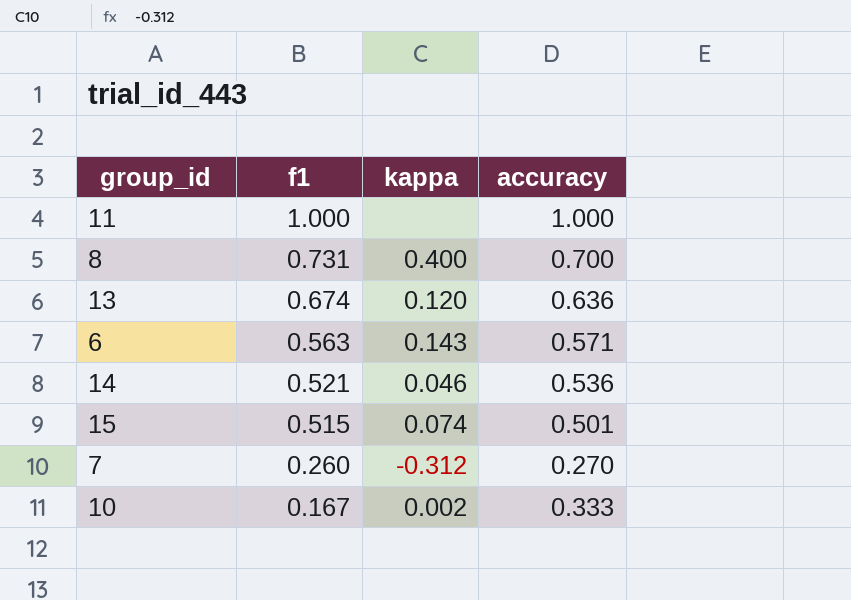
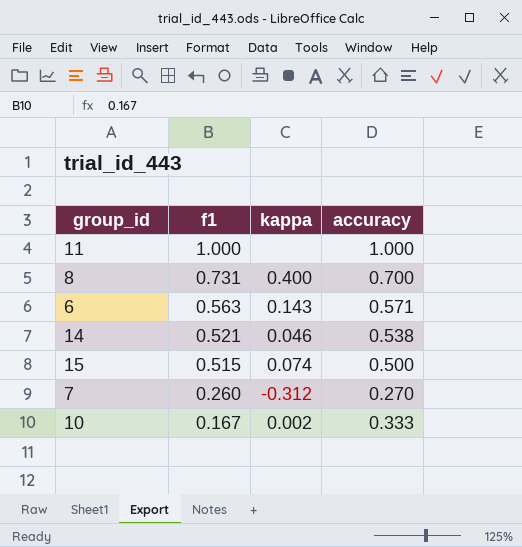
row 13: 0.674 | 0.120 | 0.636 -> none
14 | accuracy: 0.536 -> 0.538
15 | accuracy: 0.501 -> 0.500

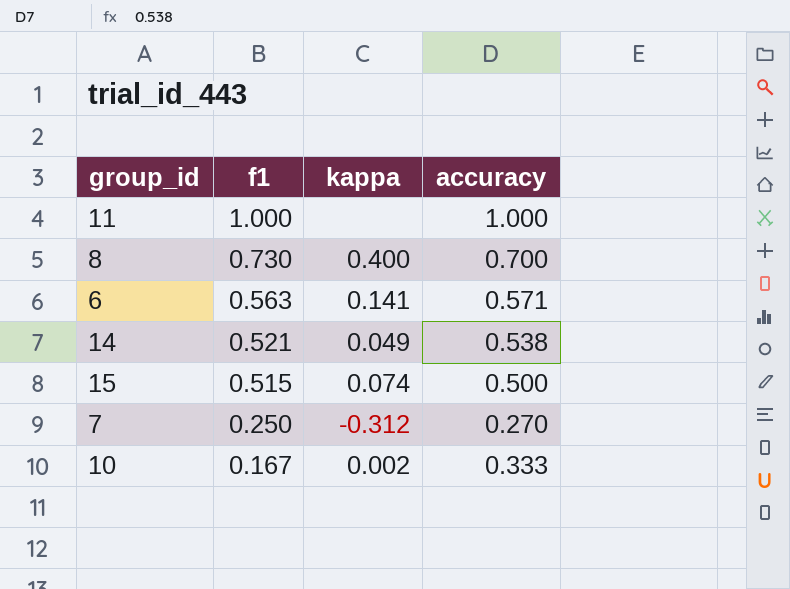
8 | f1: 0.731 -> 0.730
6 | kappa: 0.143 -> 0.141
14 | kappa: 0.046 -> 0.049
7 | f1: 0.260 -> 0.250

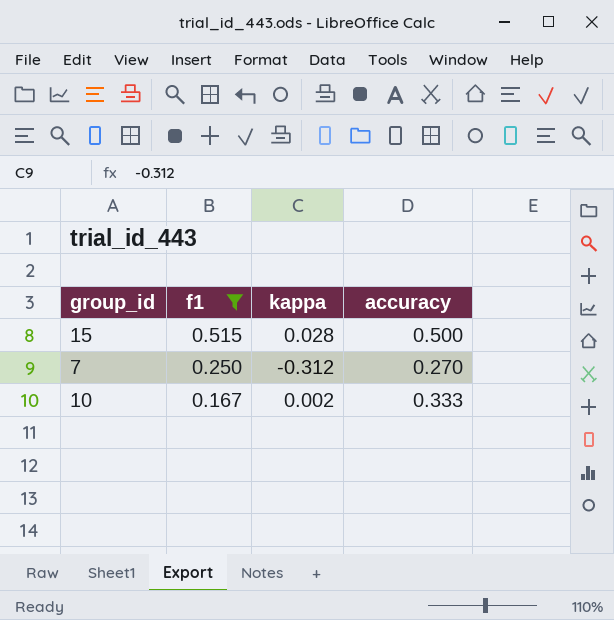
filter: none -> f1 <= 0.515
15 | kappa: 0.074 -> 0.028

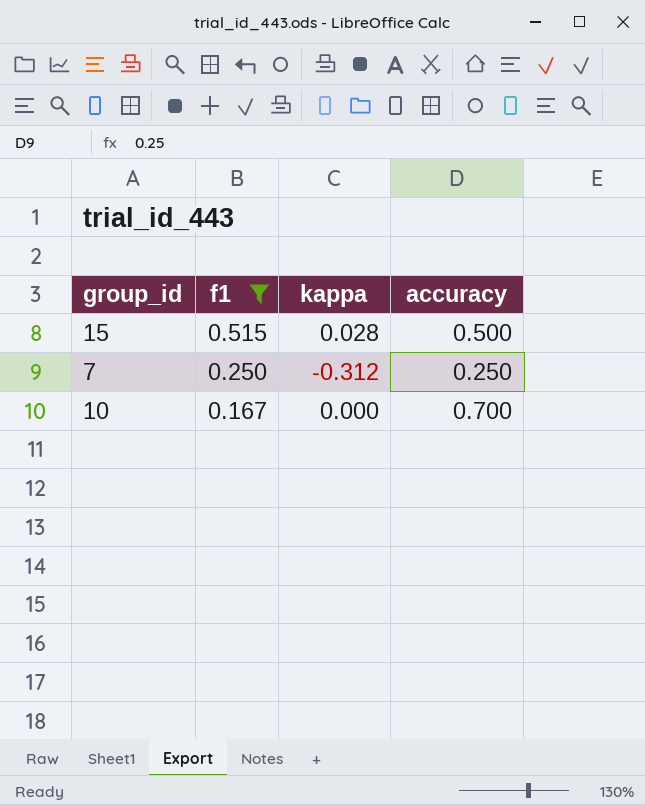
7 | accuracy: 0.270 -> 0.250
10 | kappa: 0.002 -> 0.000
10 | accuracy: 0.333 -> 0.700

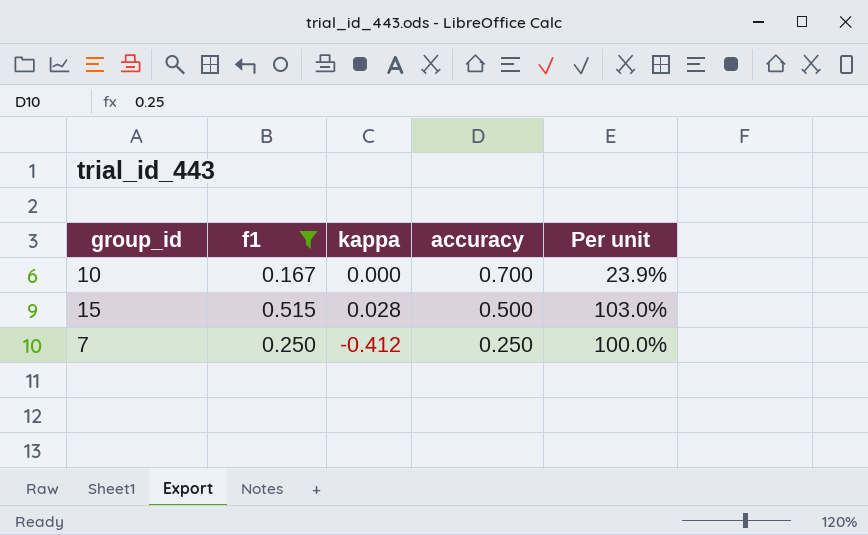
row order: f1 descending -> accuracy descending
column Per unit | formula: none -> [f1] / [accuracy]
7 | kappa: -0.312 -> -0.412

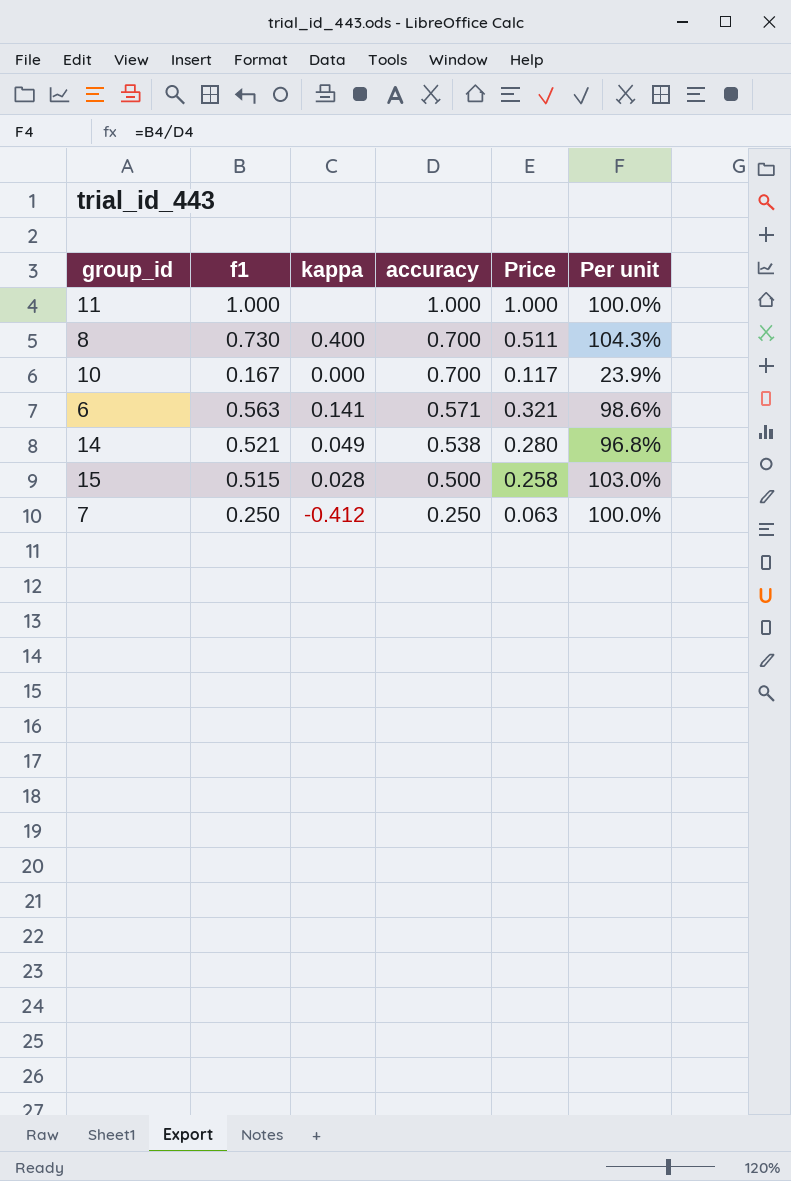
filter: f1 <= 0.515 -> none
column Price | formula: none -> [f1] * [accuracy]

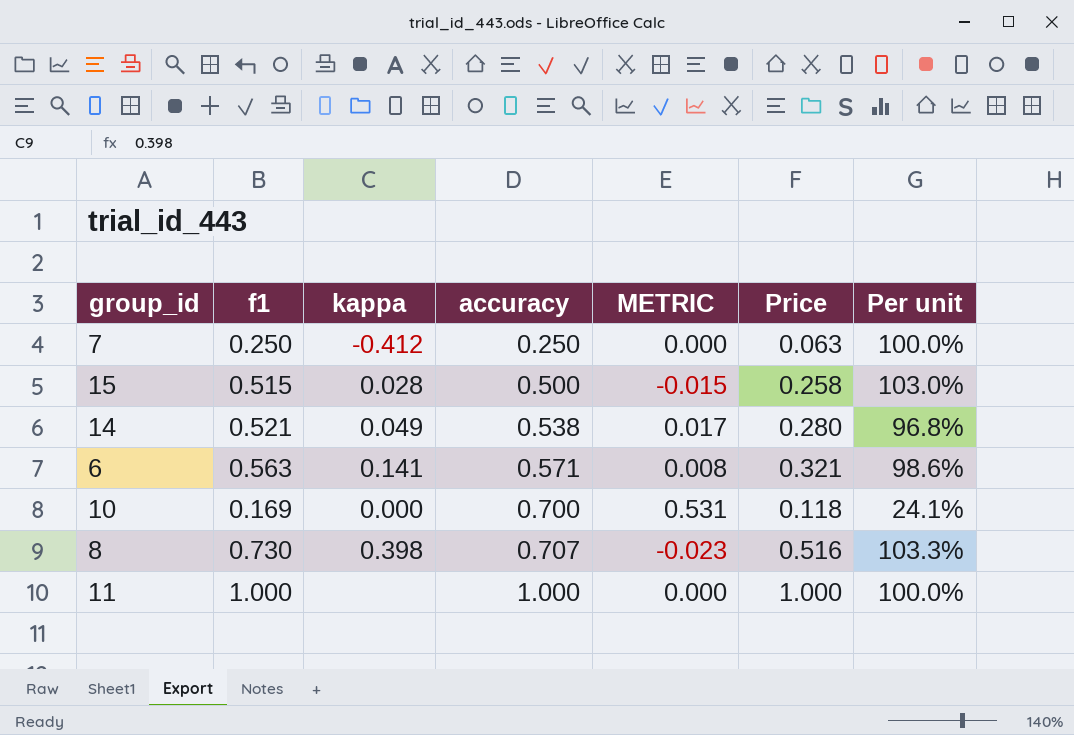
row order: accuracy descending -> accuracy ascending
column METRIC | formula: none -> [accuracy] - [f1]
10 | f1: 0.167 -> 0.169
10 | Price: 0.117 -> 0.118
10 | Per unit: 23.9% -> 24.1%
8 | kappa: 0.400 -> 0.398
8 | accuracy: 0.700 -> 0.707
8 | Price: 0.511 -> 0.516
8 | Per unit: 104.3% -> 103.3%

